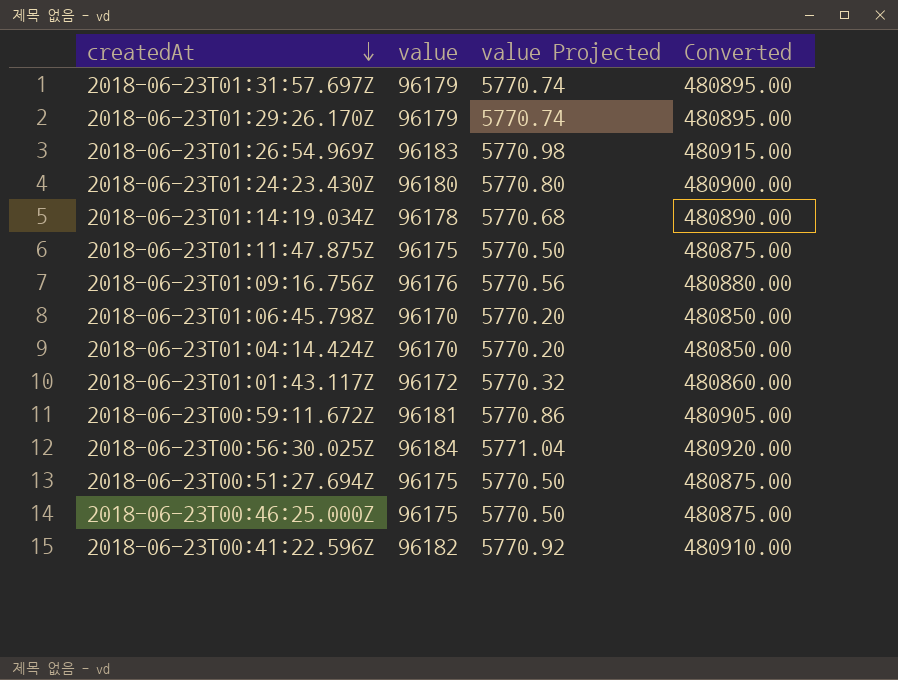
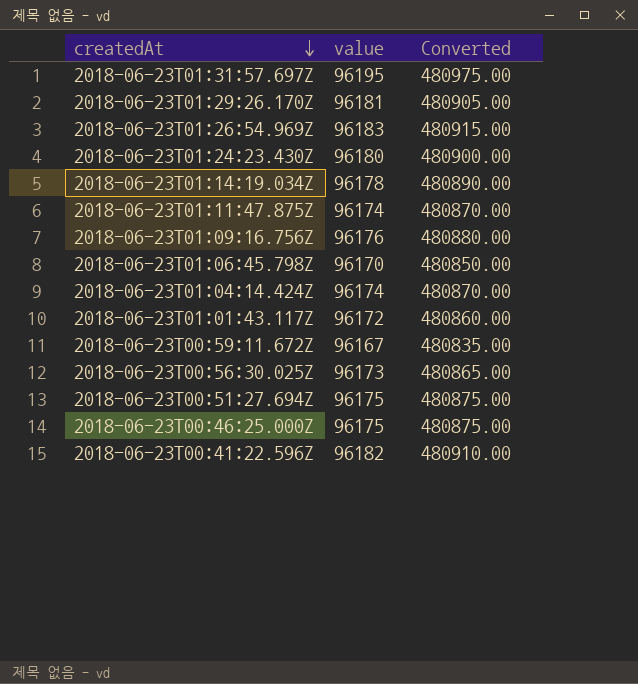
column value Projected | formula: [value] * 0.06 -> none
2018-06-23T01:31:57.697Z | value: 96179 -> 96195
2018-06-23T01:31:57.697Z | Converted: 480895.00 -> 480975.00
2018-06-23T01:29:26.170Z | value: 96179 -> 96181
2018-06-23T01:29:26.170Z | Converted: 480895.00 -> 480905.00
2018-06-23T01:11:47.875Z | value: 96175 -> 96174
2018-06-23T01:11:47.875Z | Converted: 480875.00 -> 480870.00
2018-06-23T01:04:14.424Z | value: 96170 -> 96174
2018-06-23T01:04:14.424Z | Converted: 480850.00 -> 480870.00
2018-06-23T00:59:11.672Z | value: 96181 -> 96167
2018-06-23T00:59:11.672Z | Converted: 480905.00 -> 480835.00
2018-06-23T00:56:30.025Z | value: 96184 -> 96173
2018-06-23T00:56:30.025Z | Converted: 480920.00 -> 480865.00

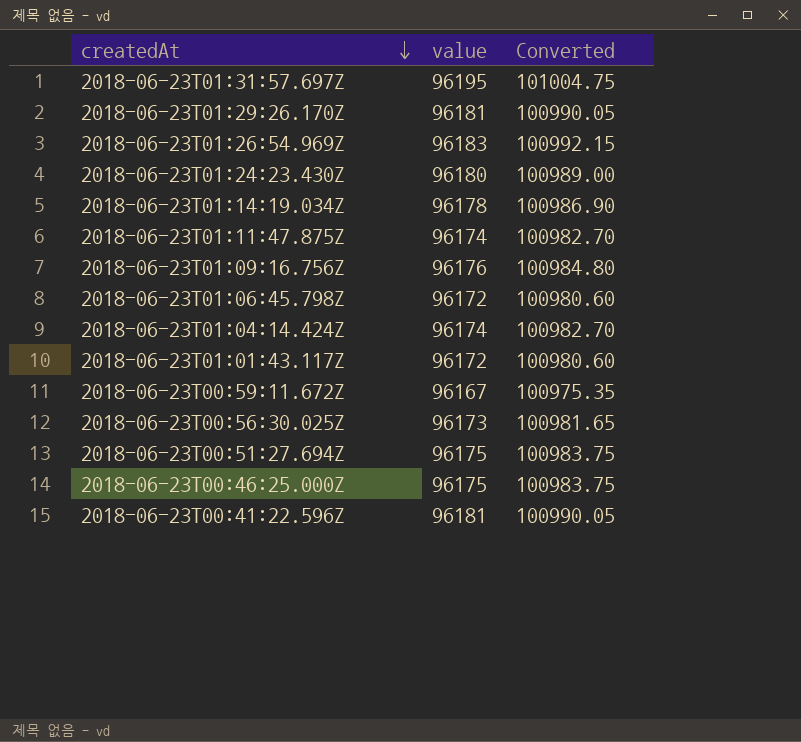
column Converted | formula: [value] * 5 -> [value] * 1.05
2018-06-23T01:06:45.798Z | value: 96170 -> 96172
2018-06-23T00:41:22.596Z | value: 96182 -> 96181

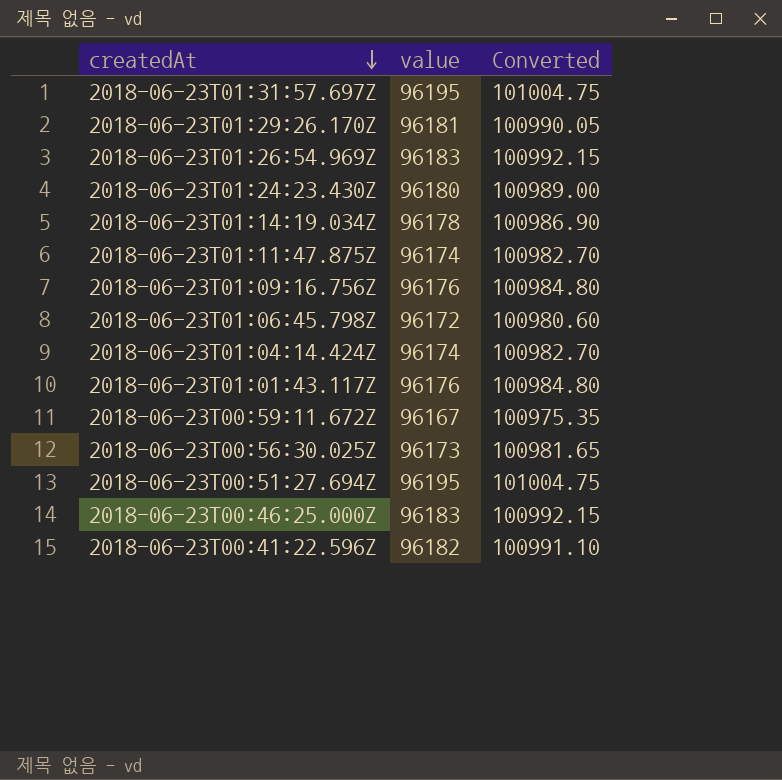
2018-06-23T01:01:43.117Z | value: 96172 -> 96176
2018-06-23T01:01:43.117Z | Converted: 100980.60 -> 100984.80
2018-06-23T00:51:27.694Z | value: 96175 -> 96195
2018-06-23T00:51:27.694Z | Converted: 100983.75 -> 101004.75
2018-06-23T00:46:25.000Z | value: 96175 -> 96183
2018-06-23T00:46:25.000Z | Converted: 100983.75 -> 100992.15
2018-06-23T00:41:22.596Z | value: 96181 -> 96182
2018-06-23T00:41:22.596Z | Converted: 100990.05 -> 100991.10

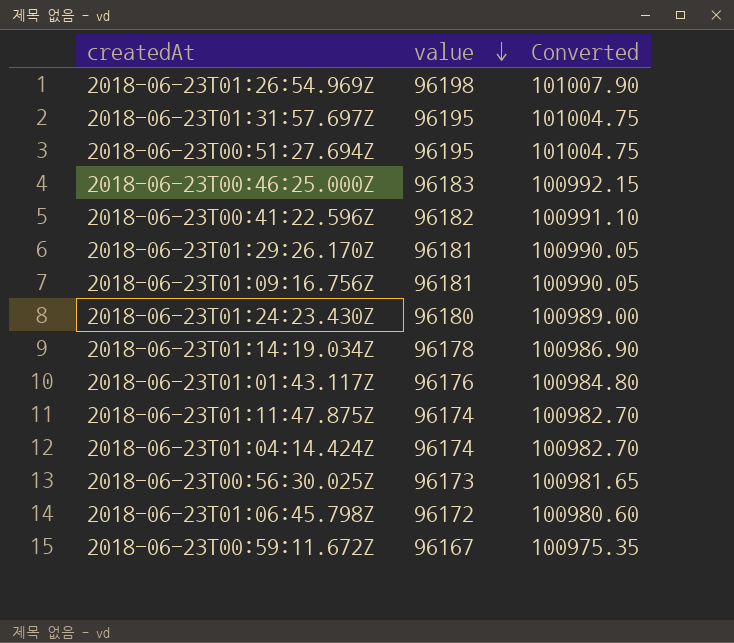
row order: createdAt descending -> value descending
2018-06-23T01:26:54.969Z | value: 96183 -> 96198
2018-06-23T01:26:54.969Z | Converted: 100992.15 -> 101007.90
2018-06-23T01:09:16.756Z | value: 96176 -> 96181
2018-06-23T01:09:16.756Z | Converted: 100984.80 -> 100990.05

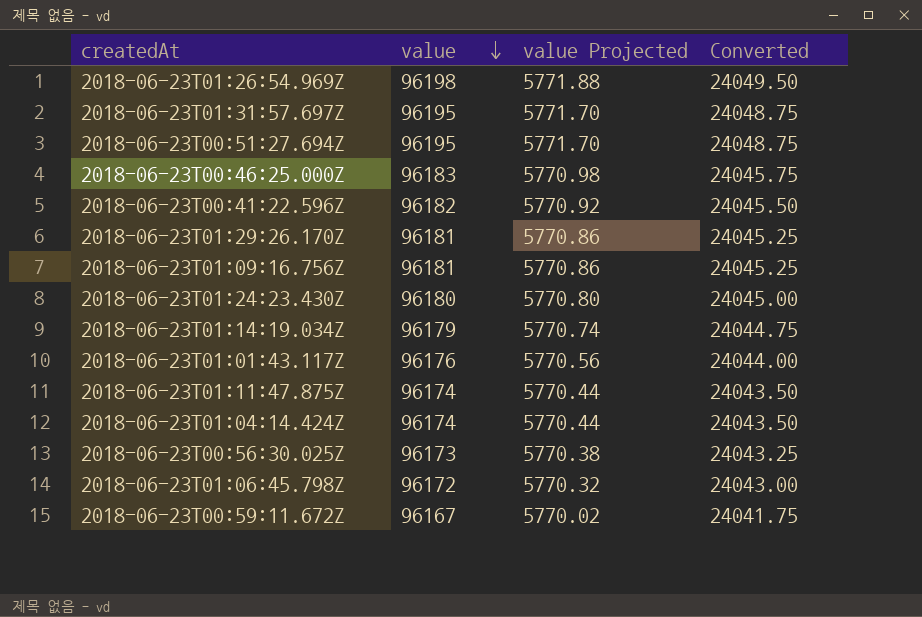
column value Projected | formula: none -> [value] * 0.06
column Converted | formula: [value] * 1.05 -> [value] * 0.25
2018-06-23T01:14:19.034Z | value: 96178 -> 96179

